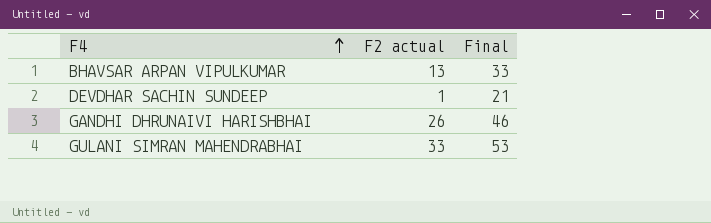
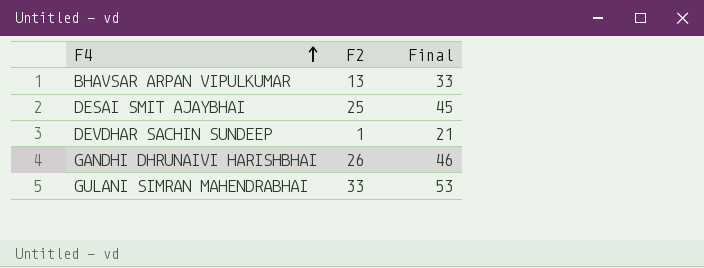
column name: F2 actual -> F2
row DESAI SMIT AJAYBHAI: none -> 25 | 45

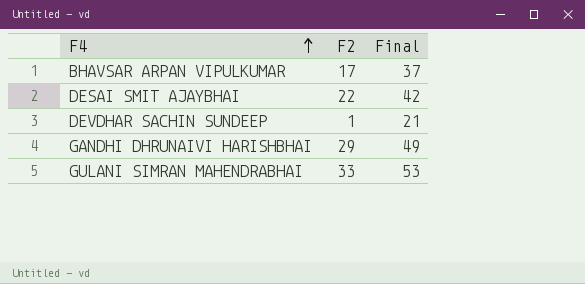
BHAVSAR ARPAN VIPULKUMAR | F2: 13 -> 17
BHAVSAR ARPAN VIPULKUMAR | Final: 33 -> 37
DESAI SMIT AJAYBHAI | F2: 25 -> 22
DESAI SMIT AJAYBHAI | Final: 45 -> 42
GANDHI DHRUNAIVI HARISHBHAI | F2: 26 -> 29
GANDHI DHRUNAIVI HARISHBHAI | Final: 46 -> 49

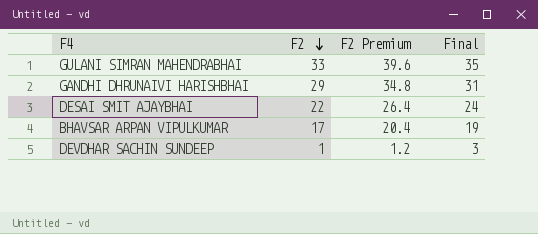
row order: F4 ascending -> F2 descending
column F2 Premium | formula: none -> [F2] * 1.2
column Final | formula: [F2] + 20 -> [F2] + 2

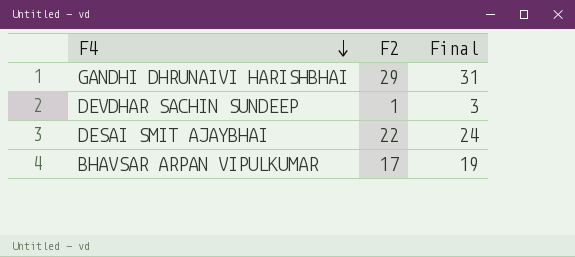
row order: F2 descending -> F4 descending
column F2 Premium | formula: [F2] * 1.2 -> none
row GULANI SIMRAN MAHENDRABHAI: 33 | 39.6 | 35 -> none

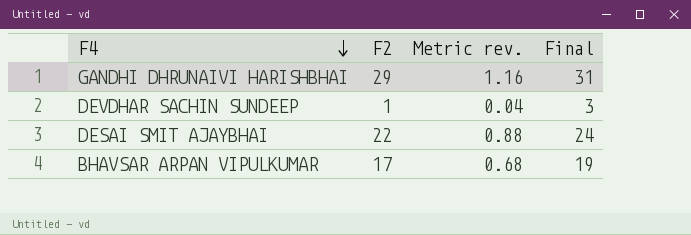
column Metric rev. | formula: none -> [F2] * 0.04

